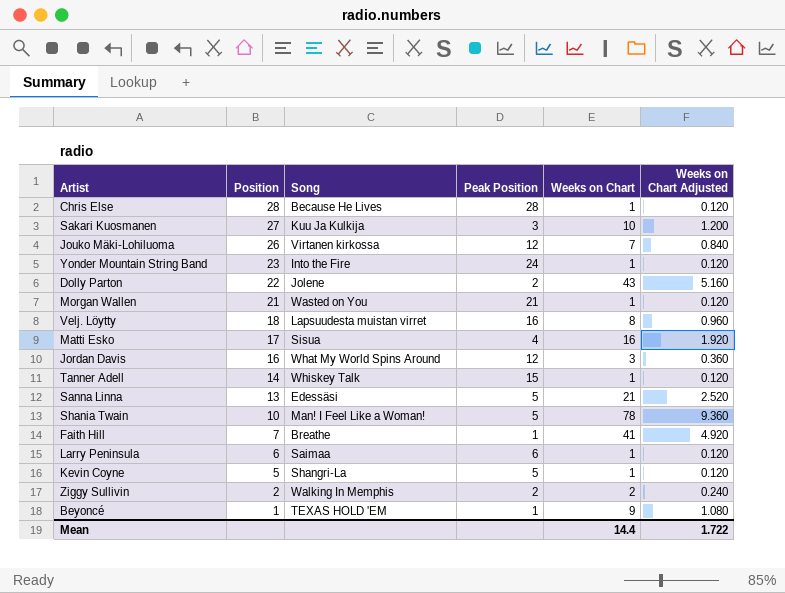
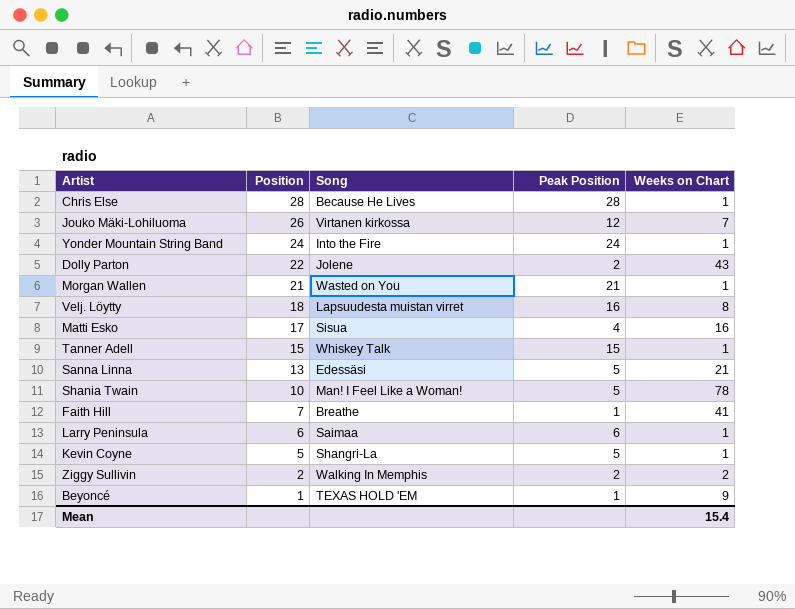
column Weeks on Chart Adjusted | formula: [Weeks on Chart] * 0.12 -> none
row Sakari Kuosmanen: 27 | Kuu Ja Kulkija | 3 | 10 | 1.200 -> none
row Jordan Davis: 16 | What My World Spins Around | 12 | 3 | 0.360 -> none
Yonder Mountain String Band | Position: 23 -> 24
Tanner Adell | Position: 14 -> 15
Mean | Weeks on Chart: 14.4 -> 15.4

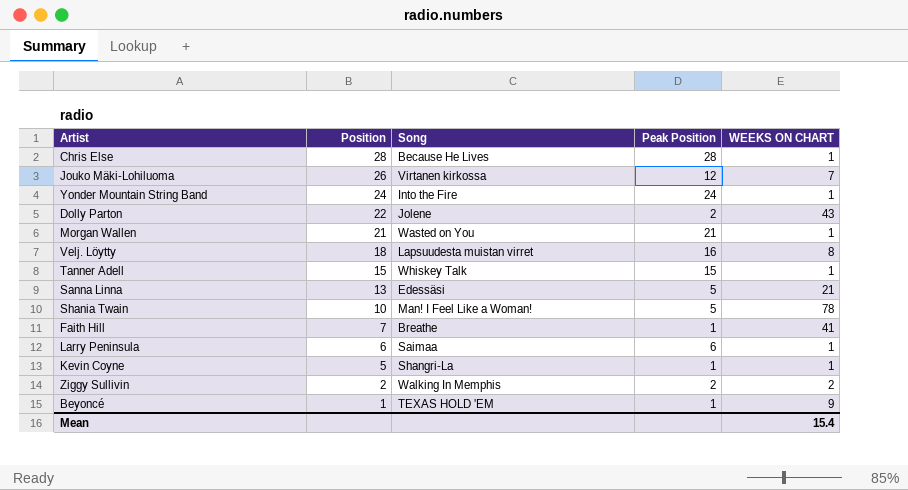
column name: Weeks on Chart -> WEEKS ON CHART
row Matti Esko: 17 | Sisua | 4 | 16 -> none
Kevin Coyne | Peak Position: 5 -> 1

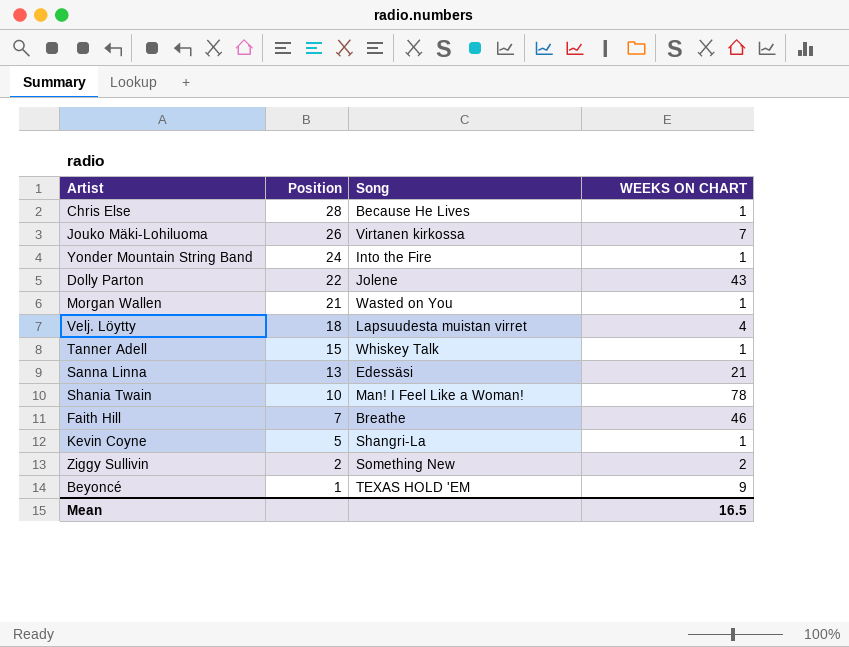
column Peak Position | position: 4 -> none
row Larry Peninsula: 6 | Saimaa | 6 | 1 -> none
Velj. Löytty | WEEKS ON CHART: 8 -> 4
Faith Hill | WEEKS ON CHART: 41 -> 46
Ziggy Sullivin | Song: Walking In Memphis -> Something New
Mean | WEEKS ON CHART: 15.4 -> 16.5

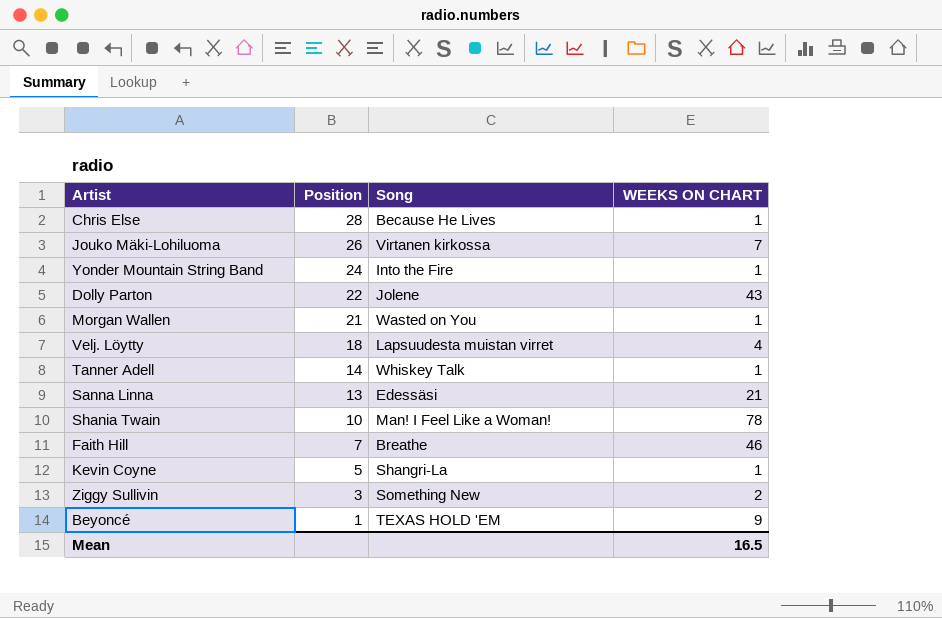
Tanner Adell | Position: 15 -> 14
Ziggy Sullivin | Position: 2 -> 3

